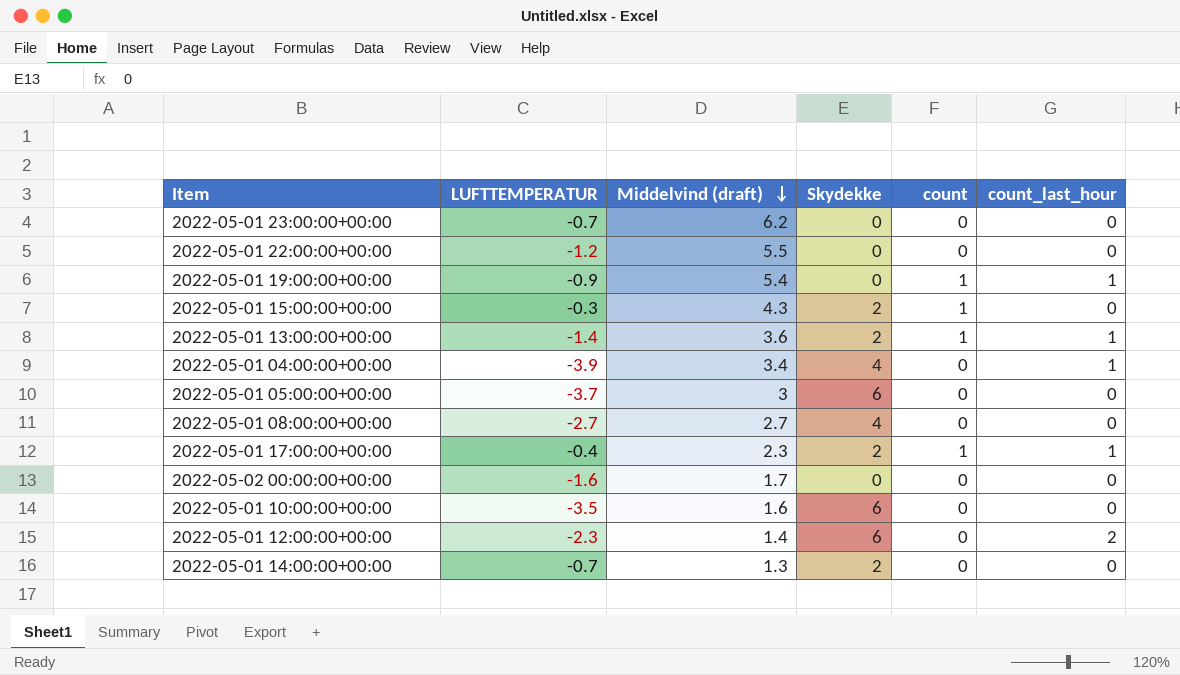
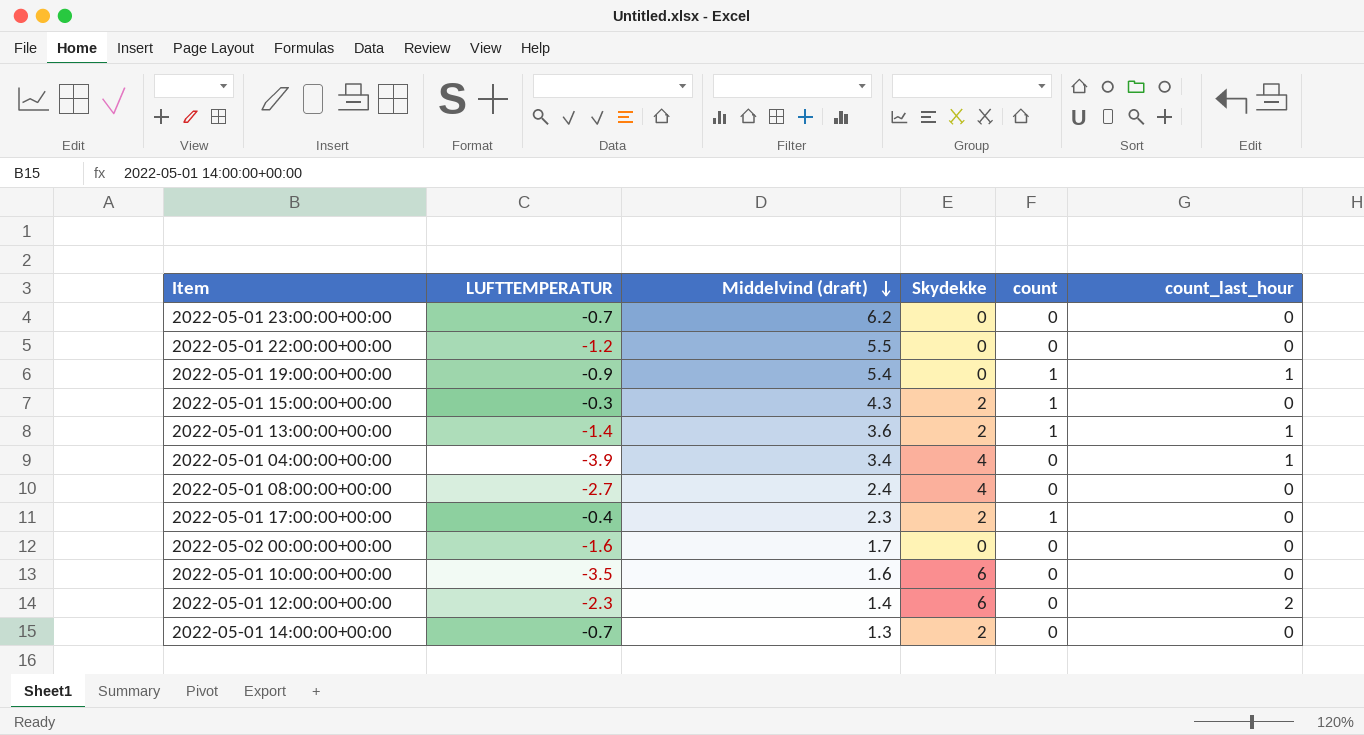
row 2022-05-01 05:00:00+00:00: -3.7 | 3 | 6 | 0 | 0 -> none
2022-05-01 08:00:00+00:00 | Middelvind (draft): 2.7 -> 2.4
2022-05-01 17:00:00+00:00 | count_last_hour: 1 -> 0

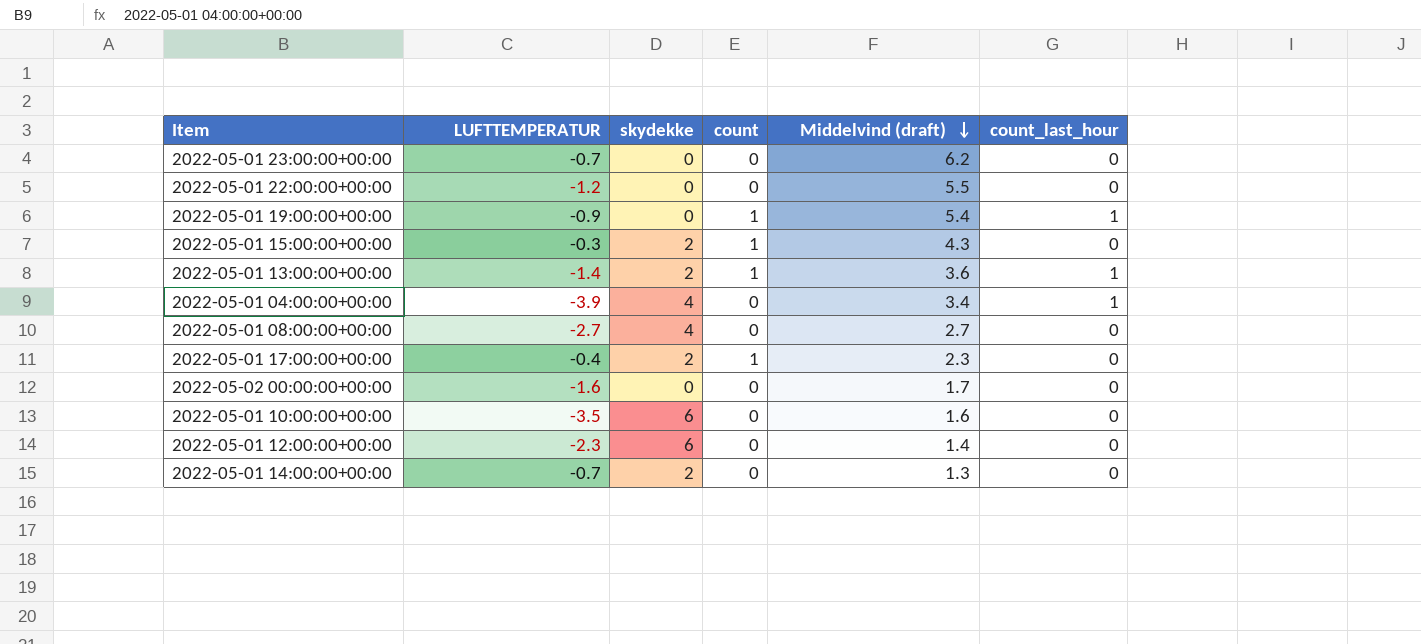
column name: Skydekke -> skydekke
column Middelvind (draft) | position: 3 -> 5
2022-05-01 08:00:00+00:00 | Middelvind (draft): 2.4 -> 2.7
2022-05-01 12:00:00+00:00 | count_last_hour: 2 -> 0

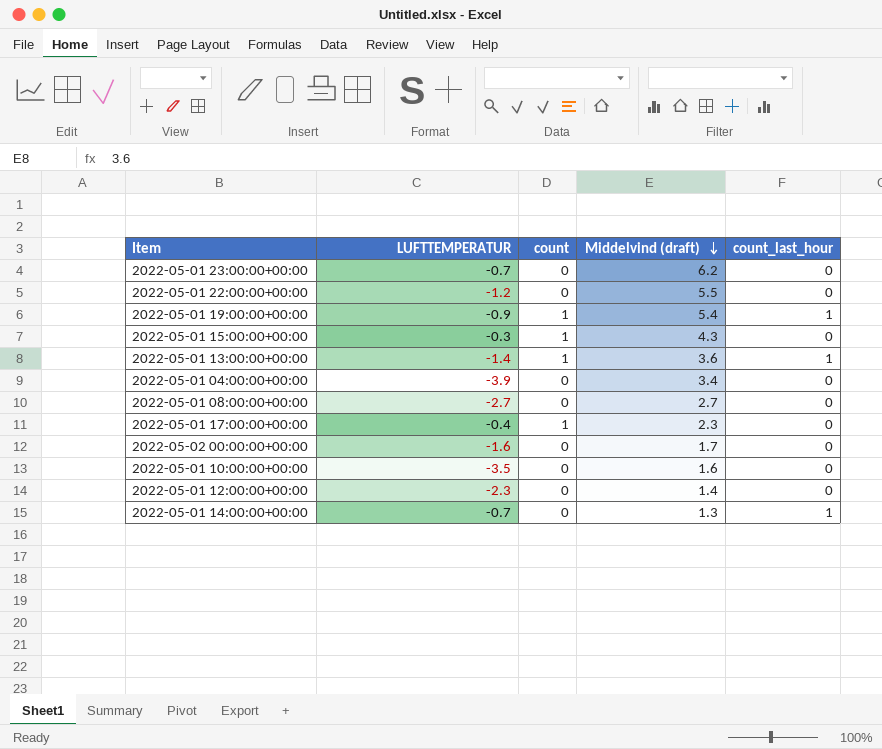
column skydekke | position: 3 -> none
2022-05-01 04:00:00+00:00 | count_last_hour: 1 -> 0
2022-05-01 14:00:00+00:00 | count_last_hour: 0 -> 1

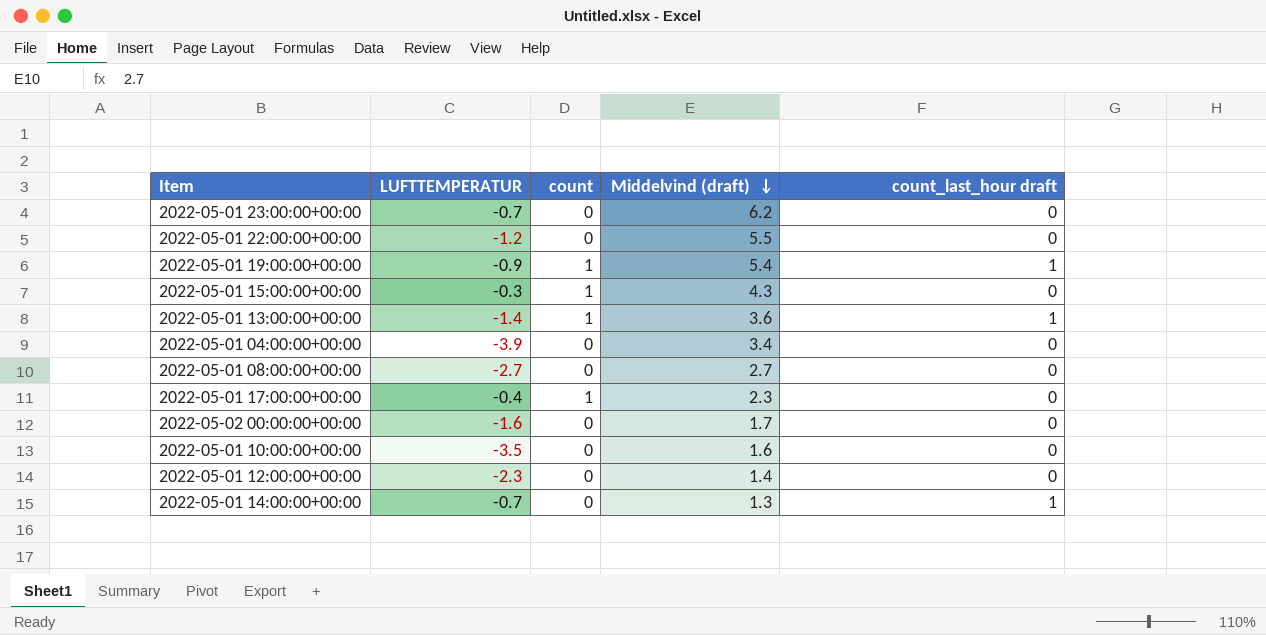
column name: count_last_hour -> count_last_hour draft

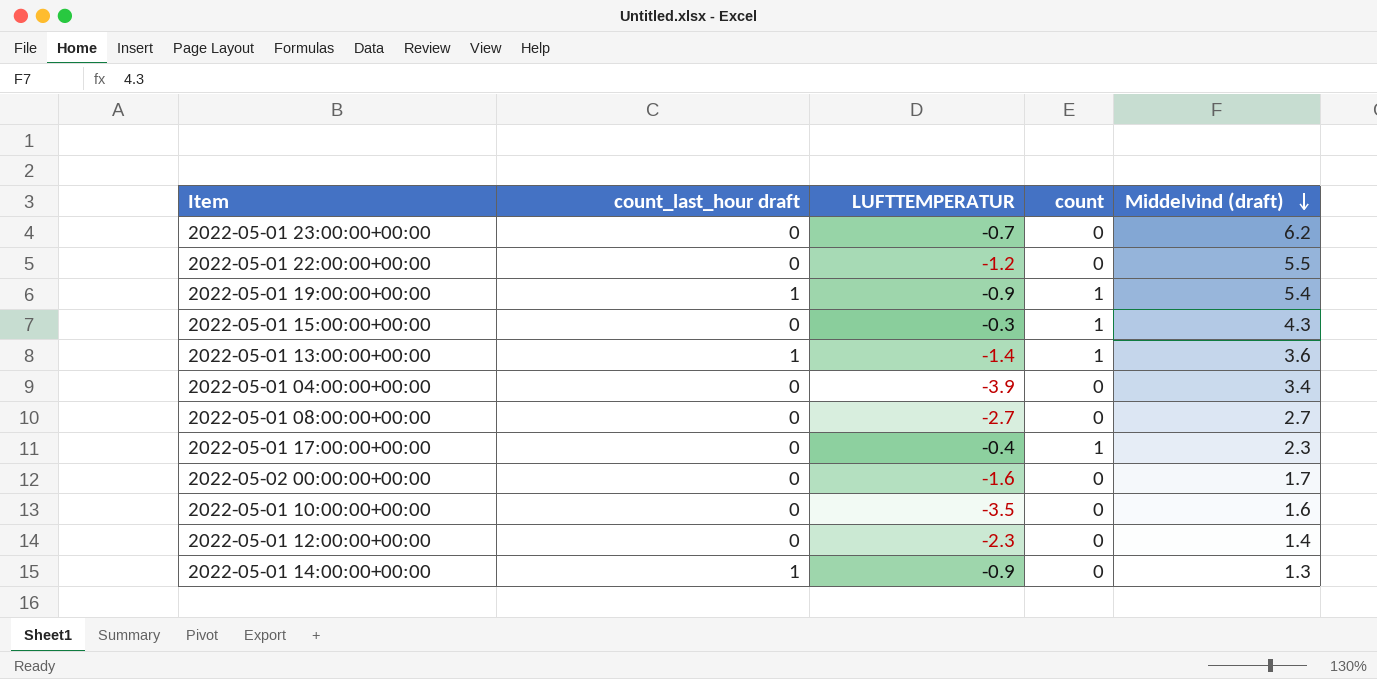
column count_last_hour draft | position: 5 -> 2
2022-05-01 14:00:00+00:00 | LUFTTEMPERATUR: -0.7 -> -0.9

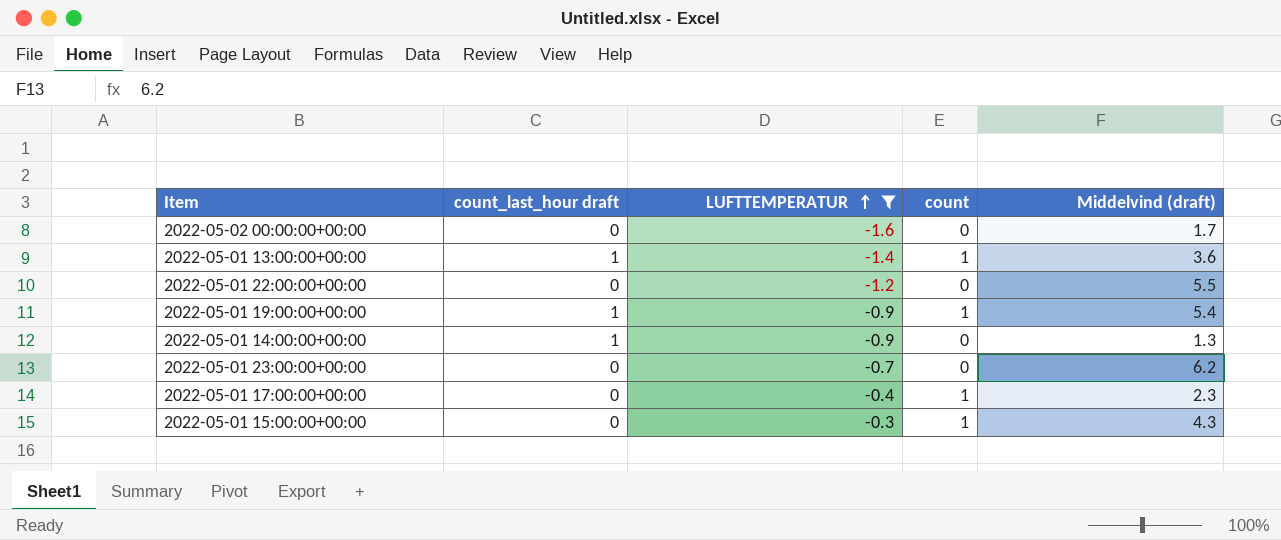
filter: none -> LUFTTEMPERATUR >= -1.6
row order: Middelvind (draft) descending -> LUFTTEMPERATUR ascending

